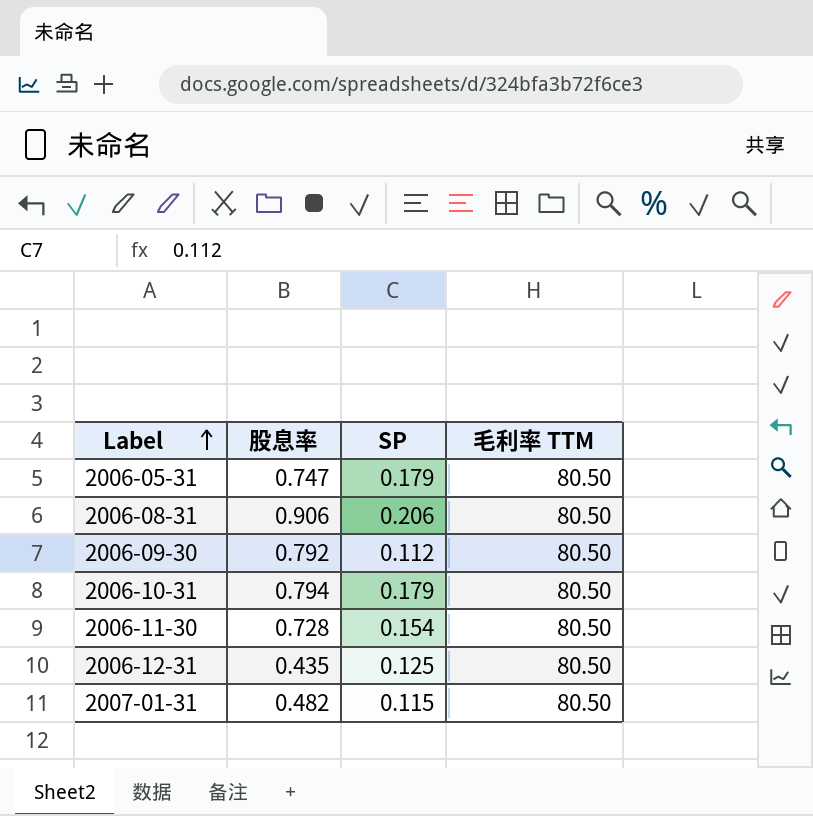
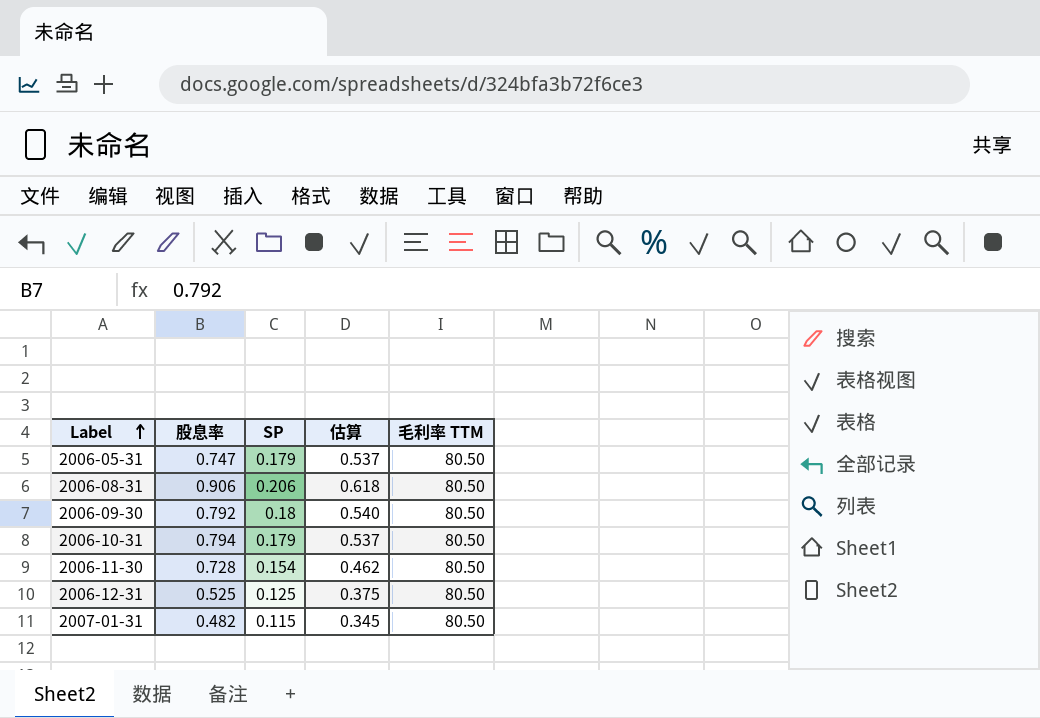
column 估算 | formula: none -> [SP] * 3
2006-09-30 | SP: 0.112 -> 0.18
2006-12-31 | 股息率: 0.435 -> 0.525

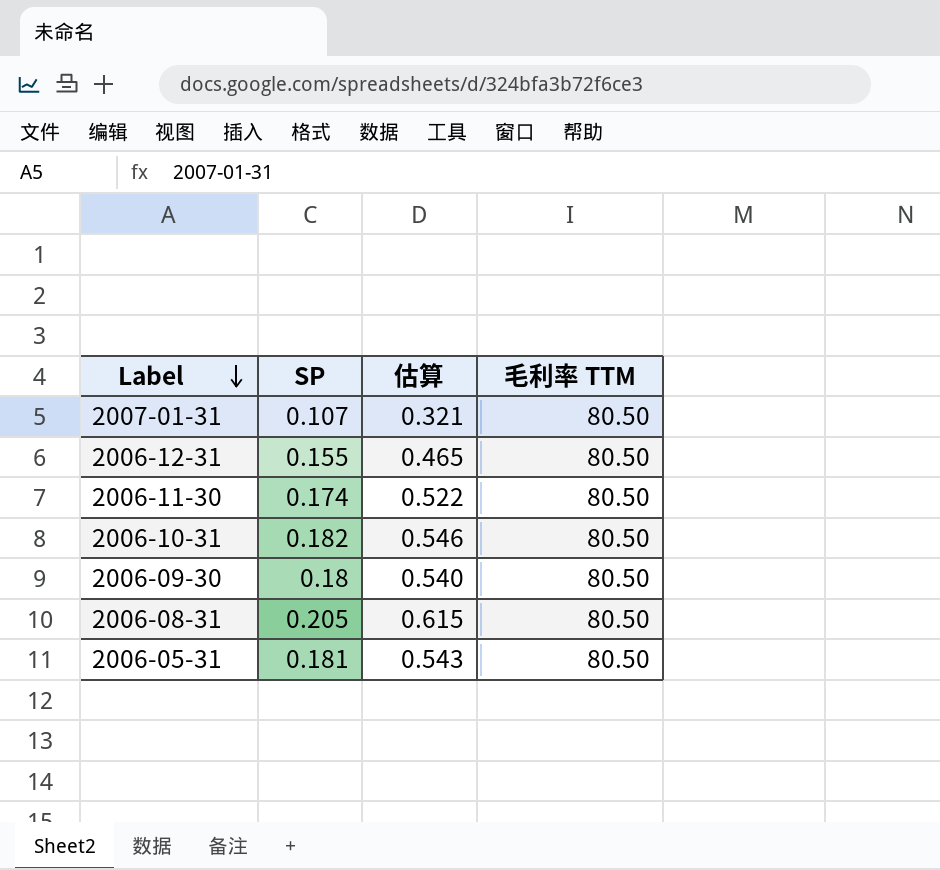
row order: Label ascending -> Label descending
column 股息率 | position: 2 -> none
2007-01-31 | SP: 0.115 -> 0.107
2007-01-31 | 估算: 0.345 -> 0.321
2006-12-31 | SP: 0.125 -> 0.155
2006-12-31 | 估算: 0.375 -> 0.465
2006-11-30 | SP: 0.154 -> 0.174
2006-11-30 | 估算: 0.462 -> 0.522
2006-10-31 | SP: 0.179 -> 0.182
2006-10-31 | 估算: 0.537 -> 0.546
2006-08-31 | SP: 0.206 -> 0.205
2006-08-31 | 估算: 0.618 -> 0.615
2006-05-31 | SP: 0.179 -> 0.181
2006-05-31 | 估算: 0.537 -> 0.543

